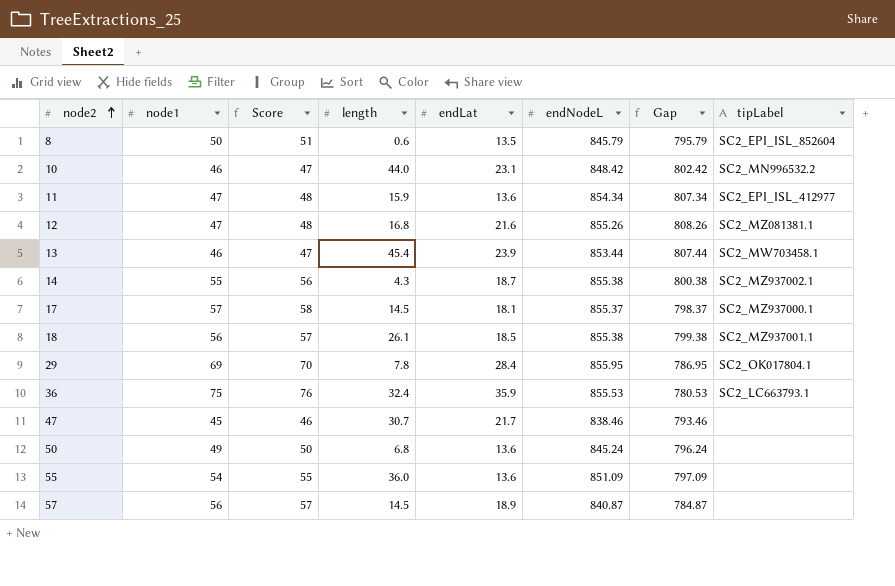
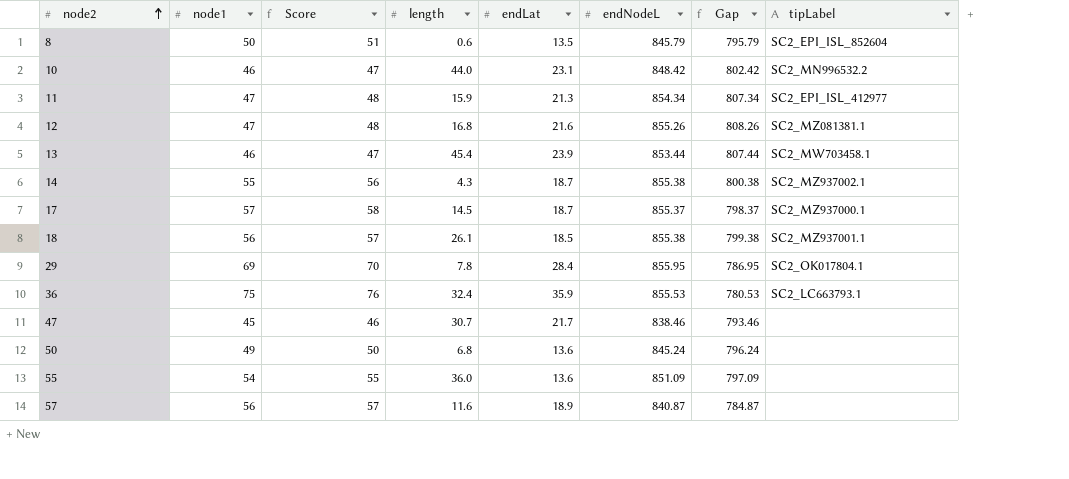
11 | endLat: 13.6 -> 21.3
17 | endLat: 18.1 -> 18.7
57 | length: 14.5 -> 11.6

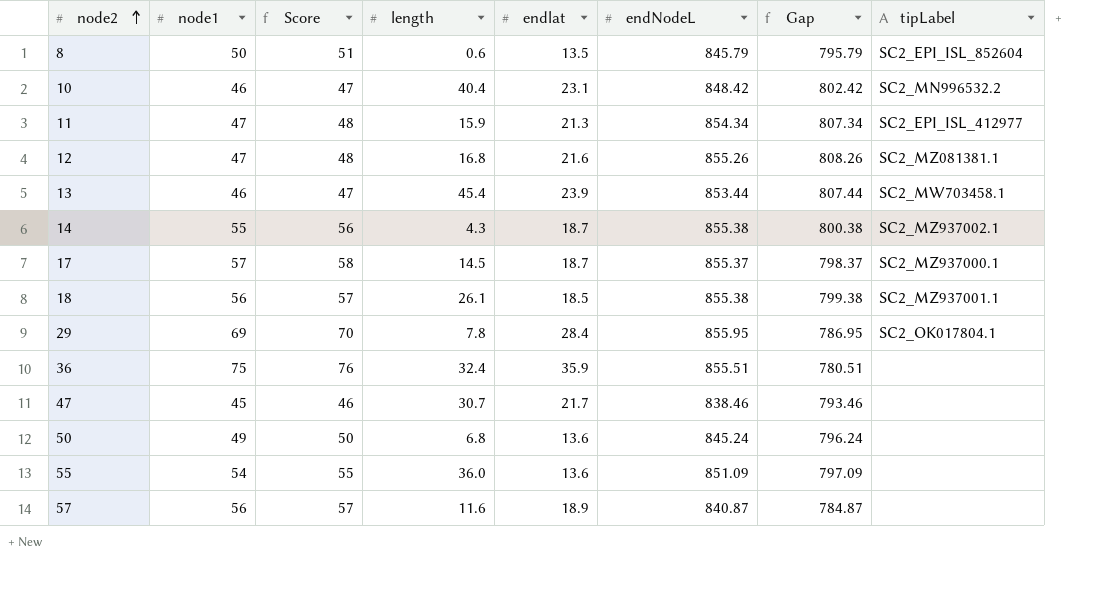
column name: endLat -> endlat
10 | length: 44.0 -> 40.4
36 | endNodeL: 855.53 -> 855.51
36 | Gap: 780.53 -> 780.51
36 | tipLabel: SC2_LC663793.1 -> none

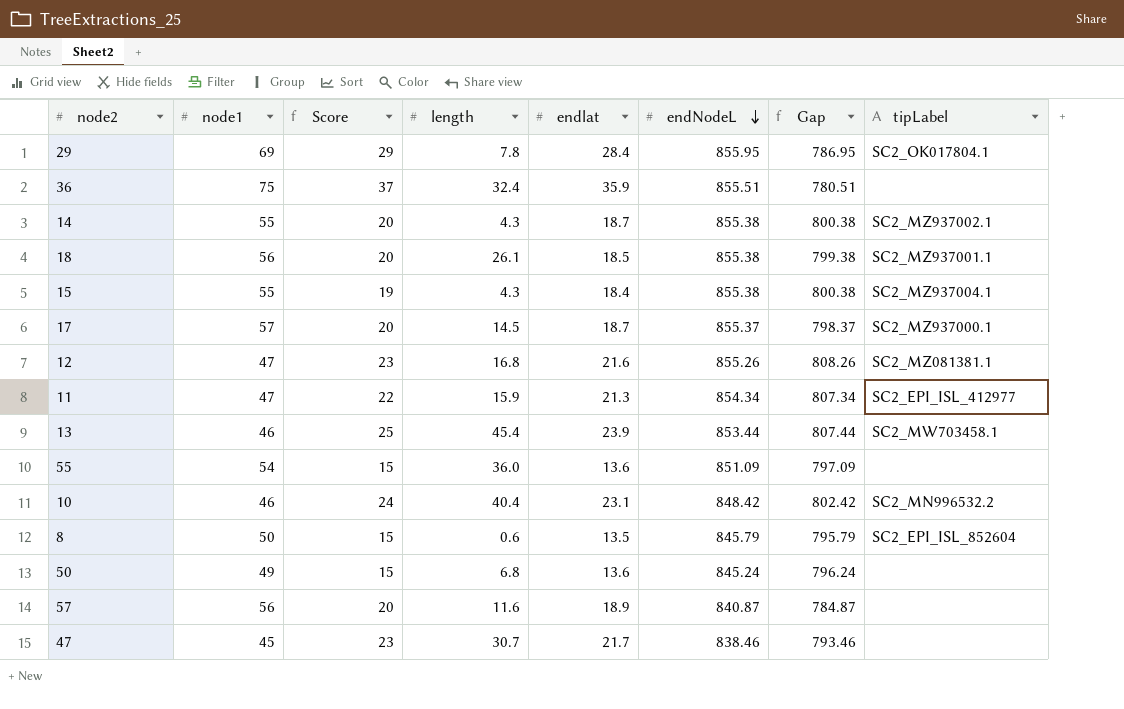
row order: node2 ascending -> endNodeL descending
column Score | formula: [node1] + 1 -> [endlat] + 1
row 15: none -> 55 | 19 | 4.3 | 18.4 | 855.38 | 800.38 | SC2_MZ937004.1

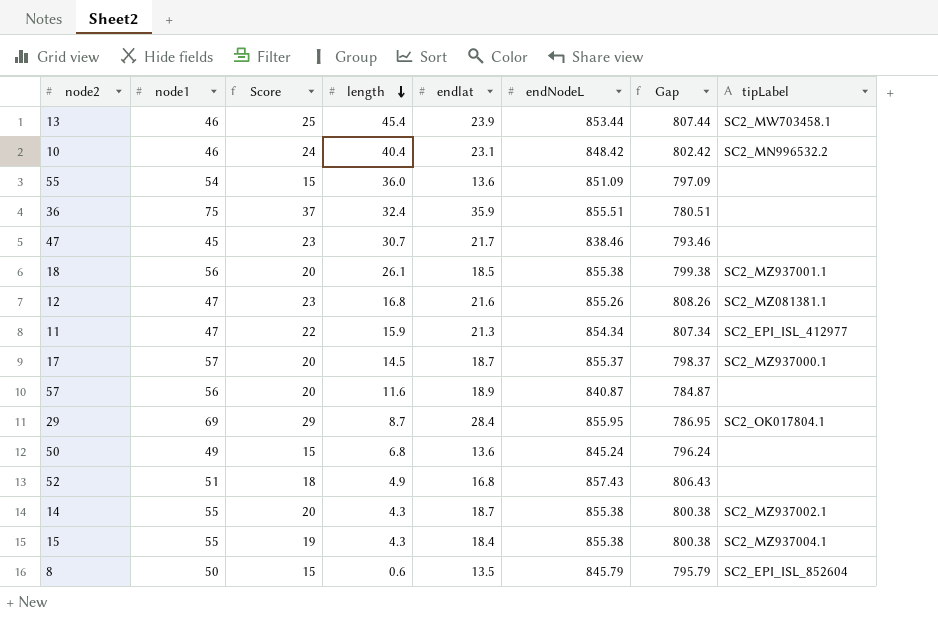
row order: endNodeL descending -> length descending
29 | length: 7.8 -> 8.7
row 52: none -> 51 | 18 | 4.9 | 16.8 | 857.43 | 806.43 | none

